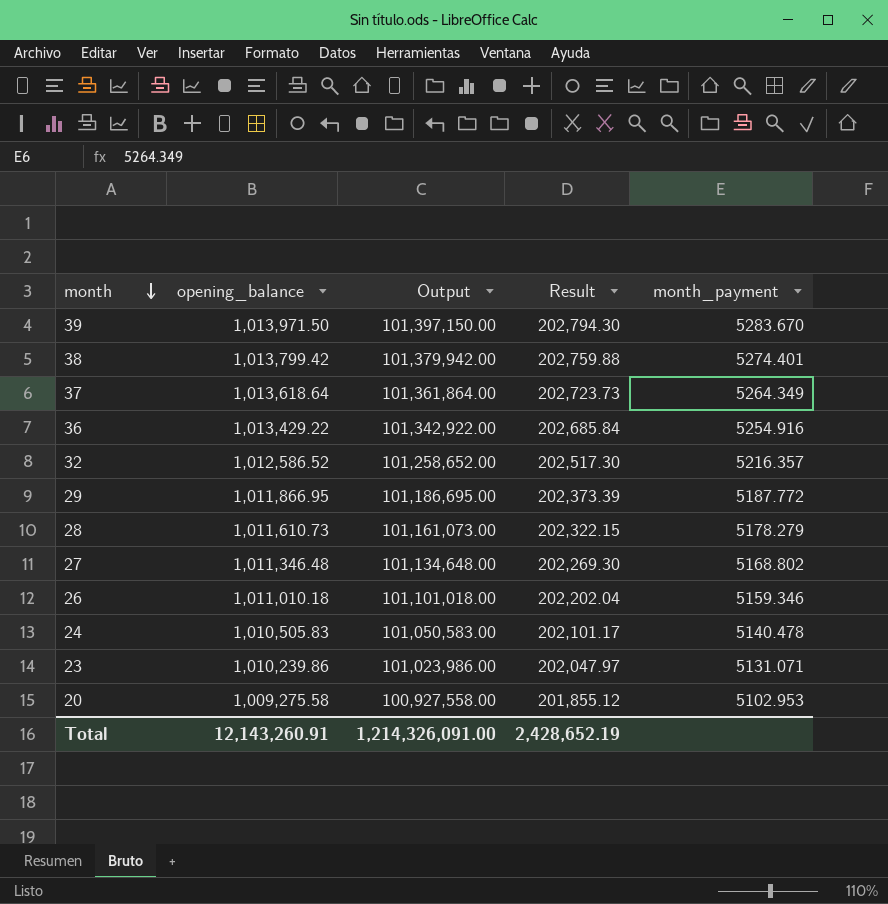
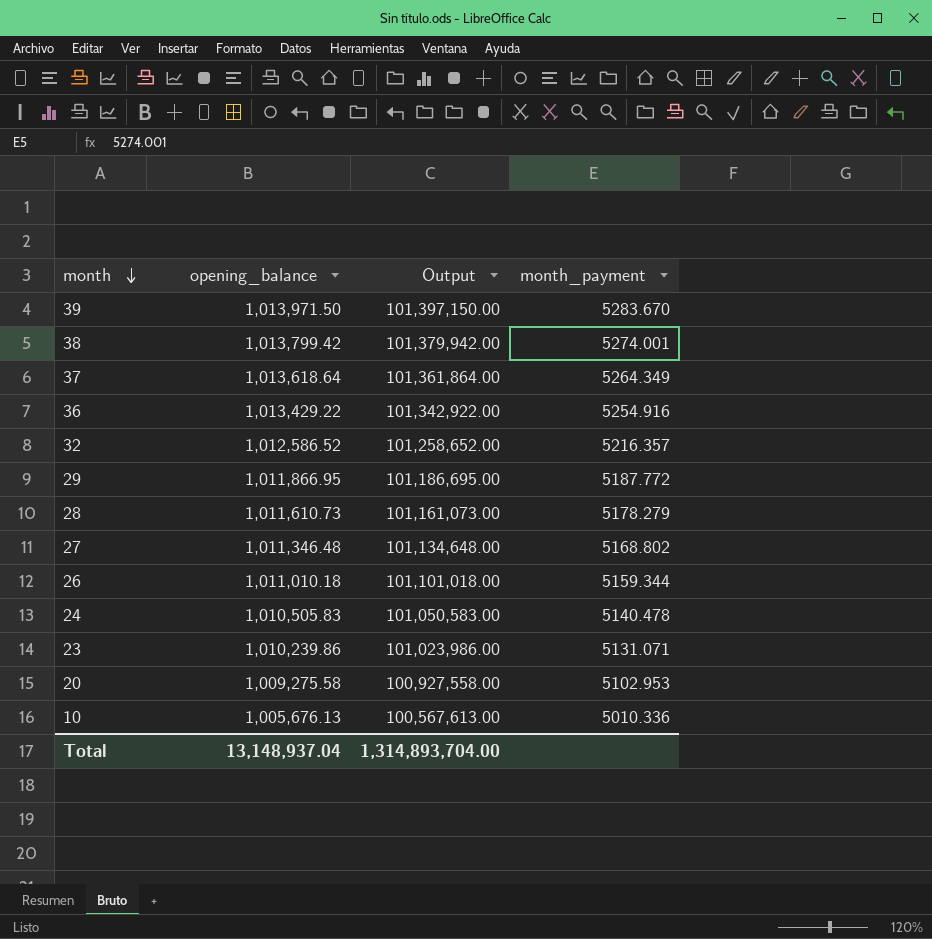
column Result | formula: [opening_balance] * 0.2 -> none
38 | month_payment: 5274.401 -> 5274.001
26 | month_payment: 5159.346 -> 5159.344
row 10: none -> 1,005,676.13 | 100,567,613.00 | 5010.336
Total | opening_balance: 12,143,260.91 -> 13,148,937.04
Total | Output: 1,214,326,091.00 -> 1,314,893,704.00

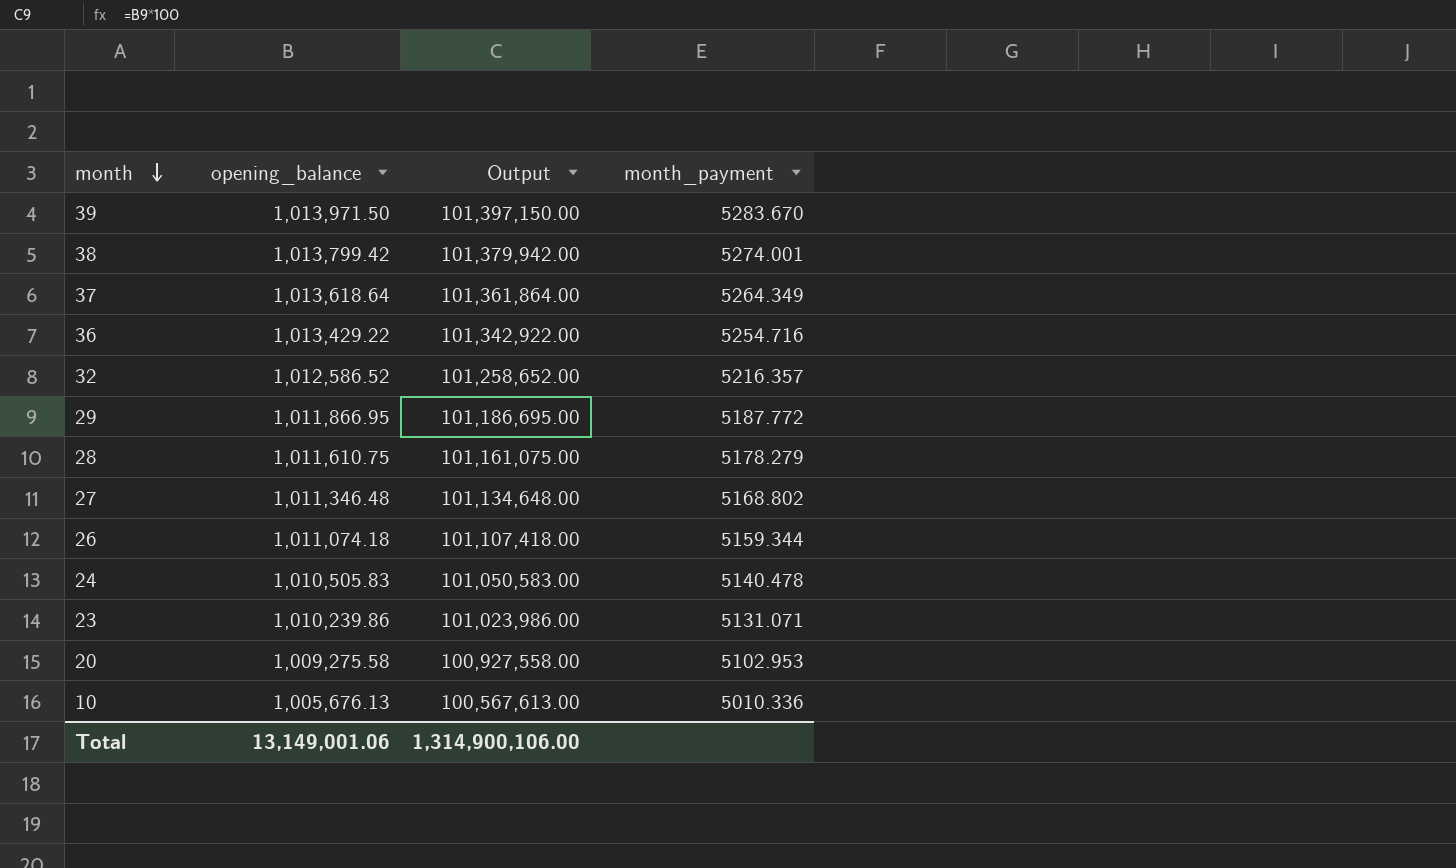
36 | month_payment: 5254.916 -> 5254.716
28 | opening_balance: 1,011,610.73 -> 1,011,610.75
28 | Output: 101,161,073.00 -> 101,161,075.00
26 | opening_balance: 1,011,010.18 -> 1,011,074.18
26 | Output: 101,101,018.00 -> 101,107,418.00
Total | opening_balance: 13,148,937.04 -> 13,149,001.06
Total | Output: 1,314,893,704.00 -> 1,314,900,106.00

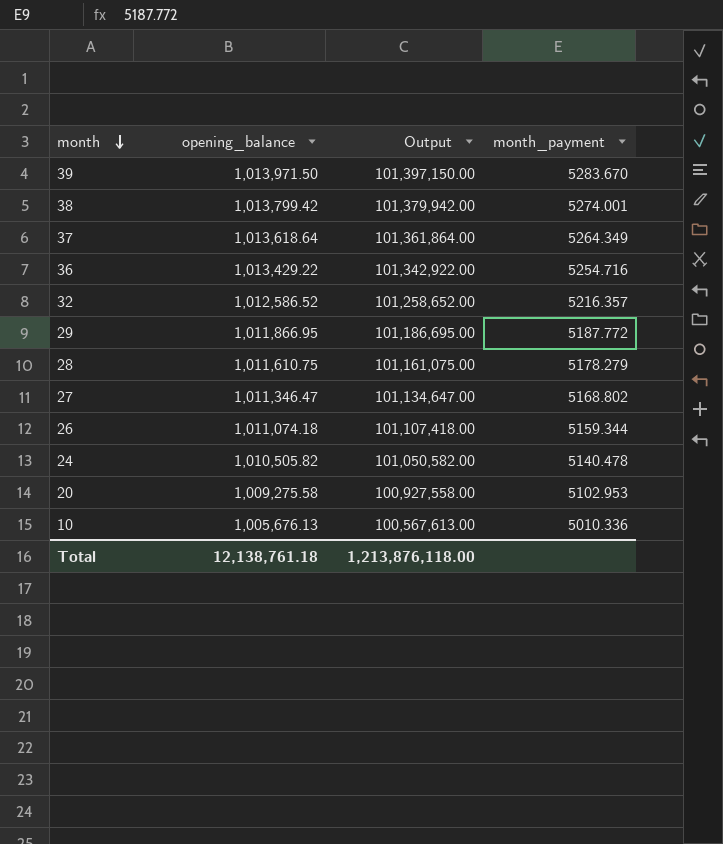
row 23: 1,010,239.86 | 101,023,986.00 | 5131.071 -> none
27 | opening_balance: 1,011,346.48 -> 1,011,346.47
27 | Output: 101,134,648.00 -> 101,134,647.00
24 | opening_balance: 1,010,505.83 -> 1,010,505.82
24 | Output: 101,050,583.00 -> 101,050,582.00
Total | opening_balance: 13,149,001.06 -> 12,138,761.18
Total | Output: 1,314,900,106.00 -> 1,213,876,118.00

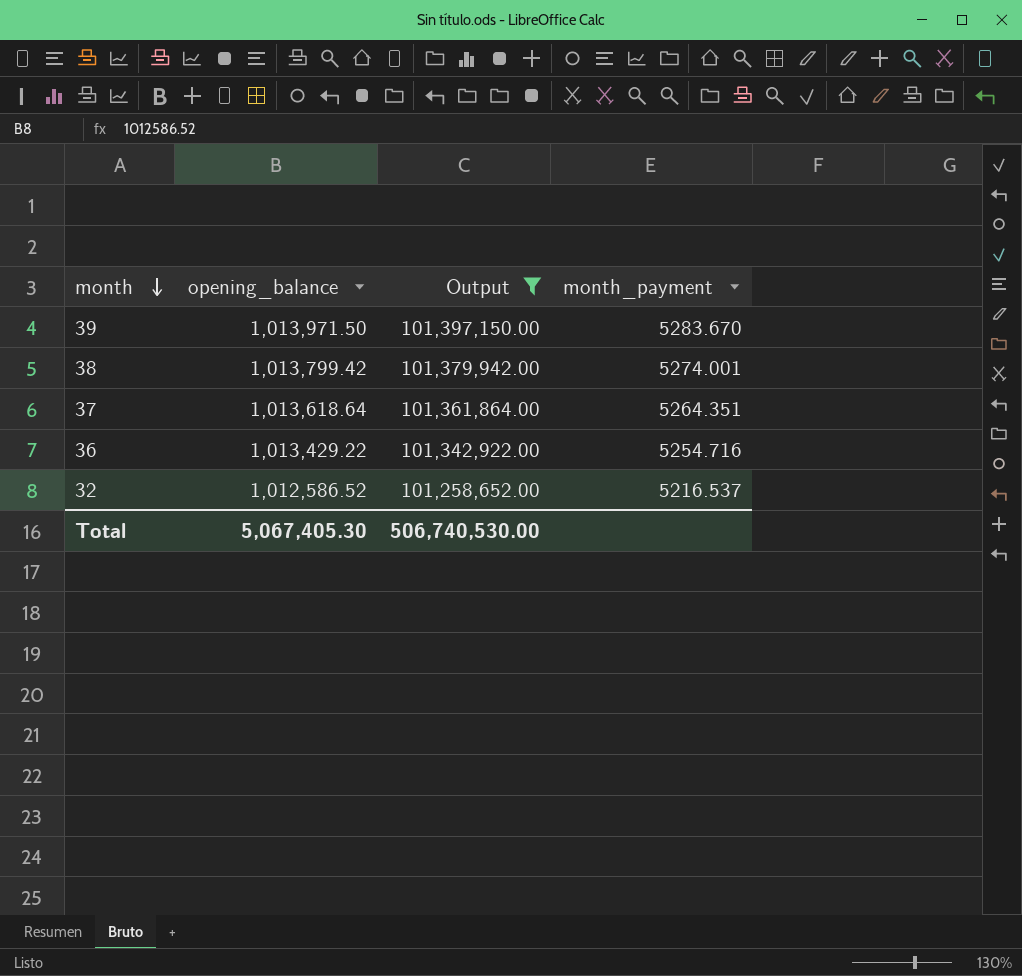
filter: none -> Output >= 101,258,652.00
37 | month_payment: 5264.349 -> 5264.351
32 | month_payment: 5216.357 -> 5216.537
Total | opening_balance: 12,138,761.18 -> 5,067,405.30
Total | Output: 1,213,876,118.00 -> 506,740,530.00

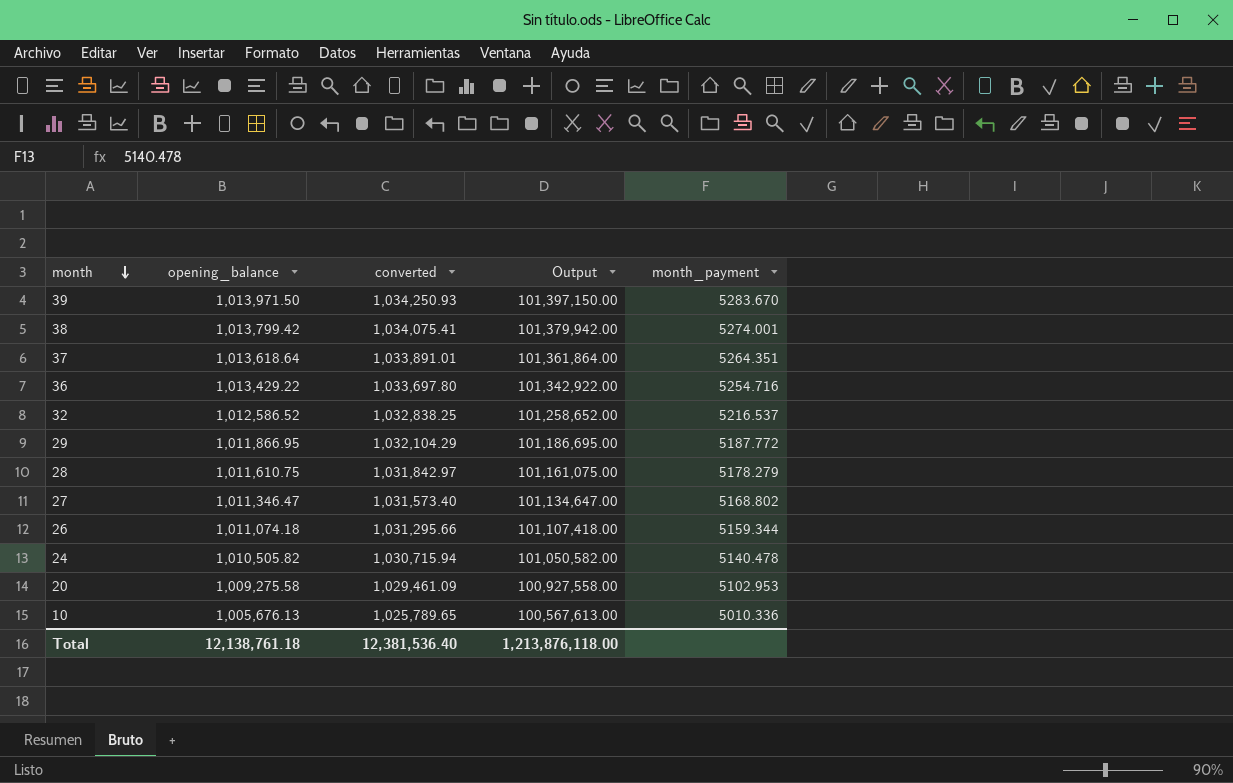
filter: Output >= 101,258,652.00 -> none
column converted | formula: none -> [opening_balance] * 1.02
Total | opening_balance: 5,067,405.30 -> 12,138,761.18
Total | Output: 506,740,530.00 -> 1,213,876,118.00

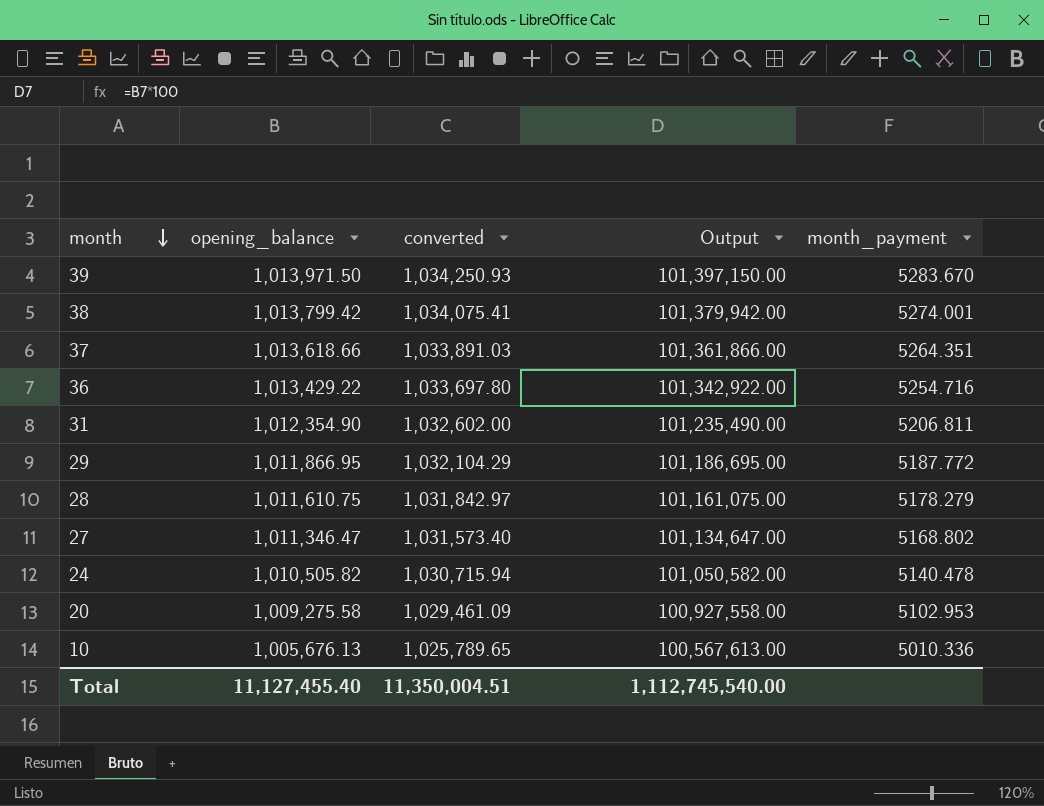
row 32: 1,012,586.52 | 1,032,838.25 | 101,258,652.00 | 5216.537 -> none
row 26: 1,011,074.18 | 1,031,295.66 | 101,107,418.00 | 5159.344 -> none
37 | opening_balance: 1,013,618.64 -> 1,013,618.66
37 | converted: 1,033,891.01 -> 1,033,891.03
37 | Output: 101,361,864.00 -> 101,361,866.00
row 31: none -> 1,012,354.90 | 1,032,602.00 | 101,235,490.00 | 5206.811
Total | opening_balance: 12,138,761.18 -> 11,127,455.40
Total | converted: 12,381,536.40 -> 11,350,004.51
Total | Output: 1,213,876,118.00 -> 1,112,745,540.00

